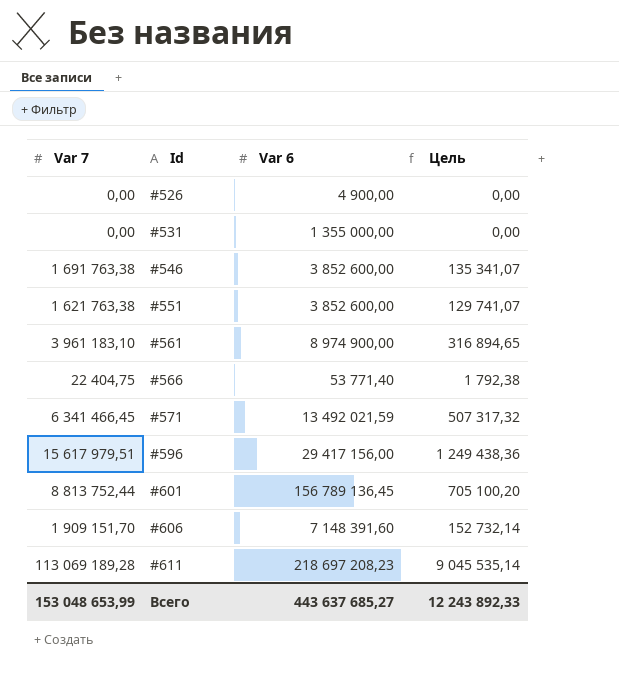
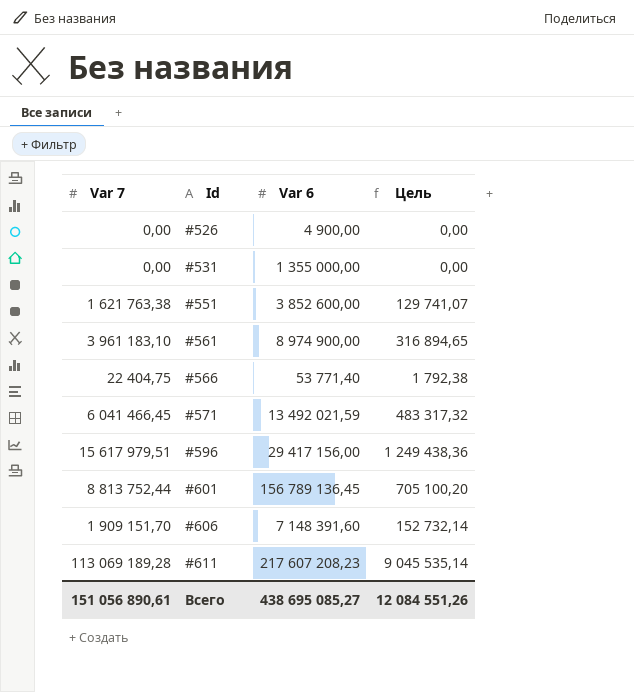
row #546: 1 691 763,38 | 3 852 600,00 | 135 341,07 -> none
#571 | Var 7: 6 341 466,45 -> 6 041 466,45
#571 | Цель: 507 317,32 -> 483 317,32
#611 | Var 6: 218 697 208,23 -> 217 607 208,23
Всего | Var 7: 153 048 653,99 -> 151 056 890,61
Всего | Var 6: 443 637 685,27 -> 438 695 085,27
Всего | Цель: 12 243 892,33 -> 12 084 551,26

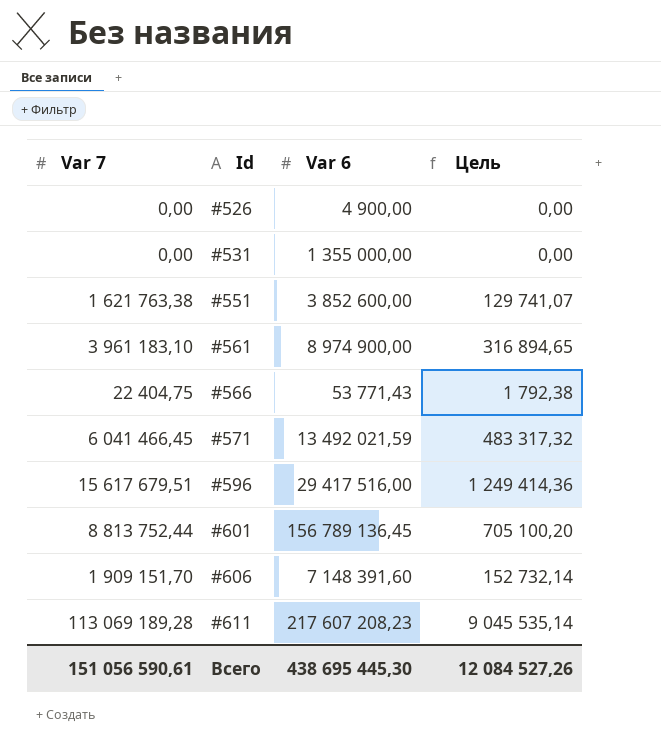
#566 | Var 6: 53 771,40 -> 53 771,43
#596 | Var 7: 15 617 979,51 -> 15 617 679,51
#596 | Var 6: 29 417 156,00 -> 29 417 516,00
#596 | Цель: 1 249 438,36 -> 1 249 414,36
Всего | Var 7: 151 056 890,61 -> 151 056 590,61
Всего | Var 6: 438 695 085,27 -> 438 695 445,30
Всего | Цель: 12 084 551,26 -> 12 084 527,26

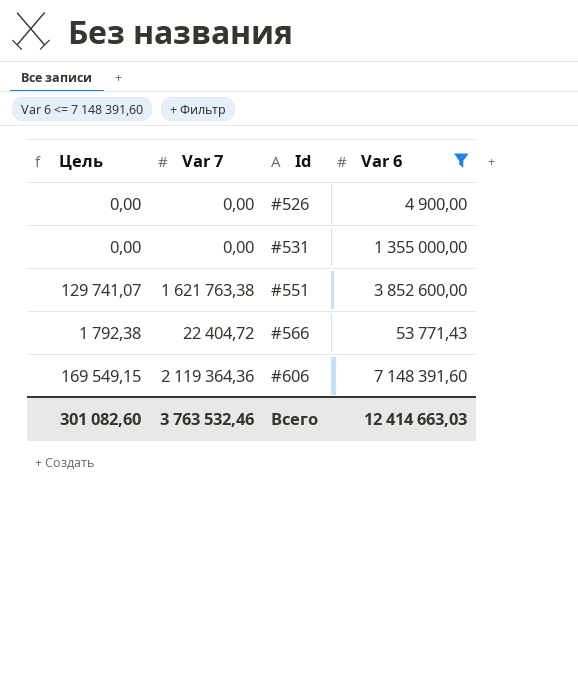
filter: none -> Var 6 <= 7 148 391,60
column Цель | position: 4 -> 1
#566 | Var 7: 22 404,75 -> 22 404,72
#606 | Цель: 152 732,14 -> 169 549,15
#606 | Var 7: 1 909 151,70 -> 2 119 364,36
Всего | Цель: 12 084 527,26 -> 301 082,60
Всего | Var 7: 151 056 590,61 -> 3 763 532,46
Всего | Var 6: 438 695 445,30 -> 12 414 663,03

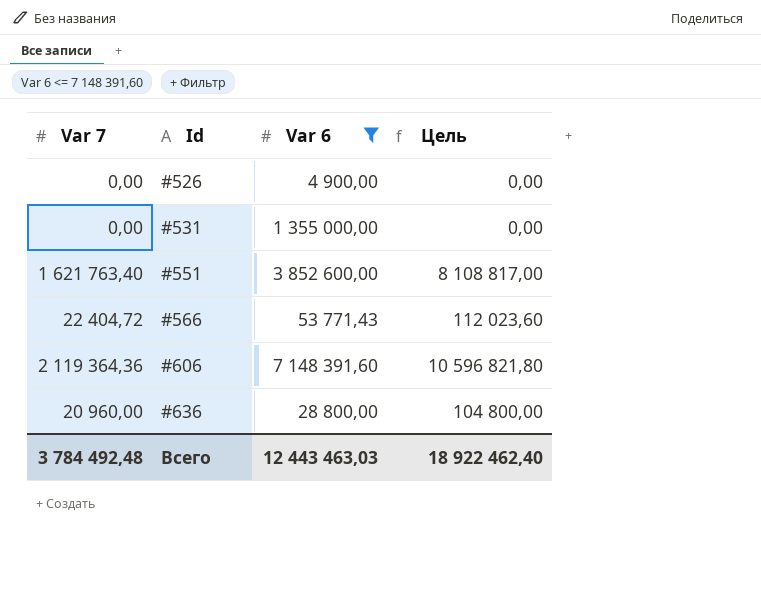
column Цель | formula: [Var 7] * 0,08 -> [Var 7] * 5
column Цель | position: 1 -> 4
#551 | Var 7: 1 621 763,38 -> 1 621 763,40
row #636: none -> 20 960,00 | 28 800,00 | 104 800,00
Всего | Var 7: 3 763 532,46 -> 3 784 492,48
Всего | Var 6: 12 414 663,03 -> 12 443 463,03
Всего | Цель: 301 082,60 -> 18 922 462,40

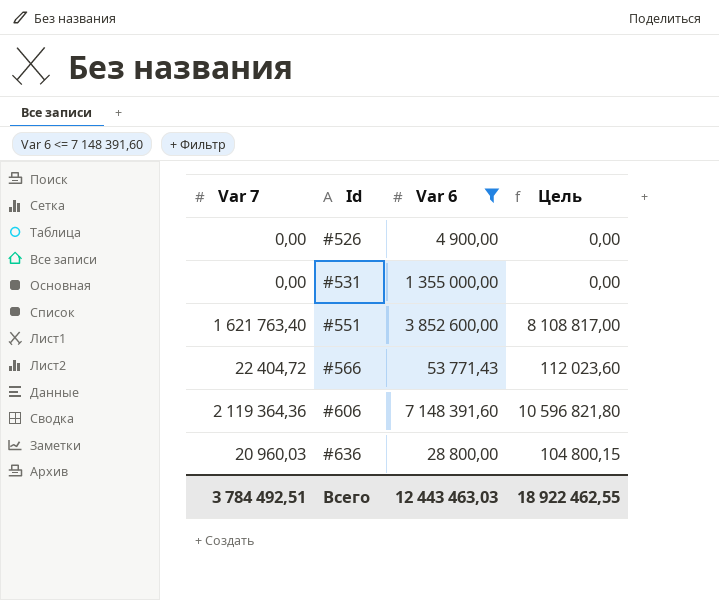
#636 | Var 7: 20 960,00 -> 20 960,03
#636 | Цель: 104 800,00 -> 104 800,15
Всего | Var 7: 3 784 492,48 -> 3 784 492,51
Всего | Цель: 18 922 462,40 -> 18 922 462,55

